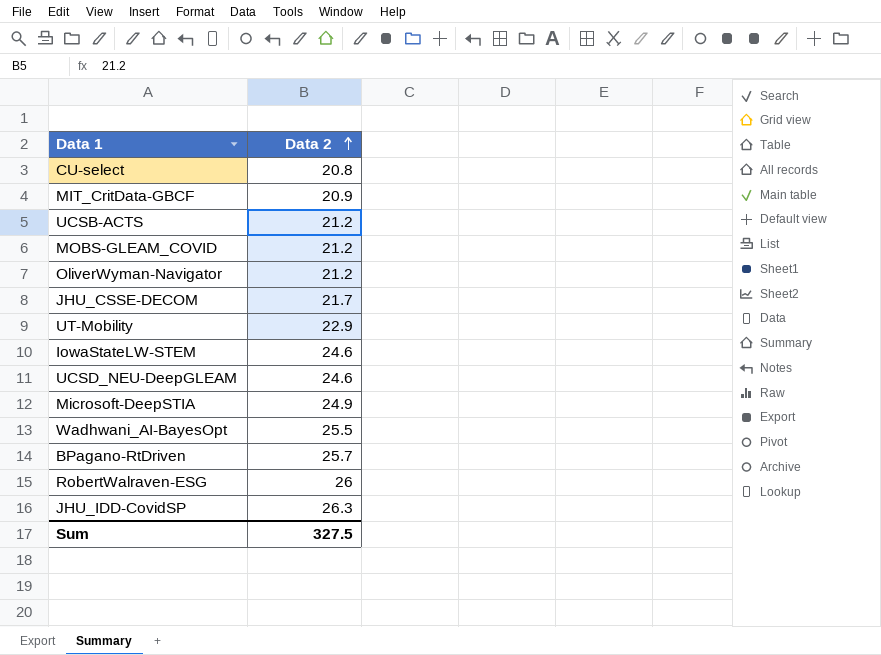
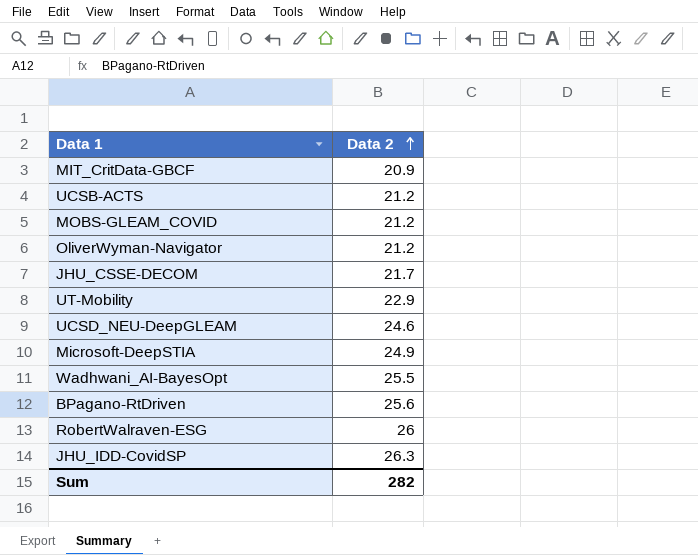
row CU-select: 20.8 -> none
row IowaStateLW-STEM: 24.6 -> none
BPagano-RtDriven | Data 2: 25.7 -> 25.6
Sum | Data 2: 327.5 -> 282

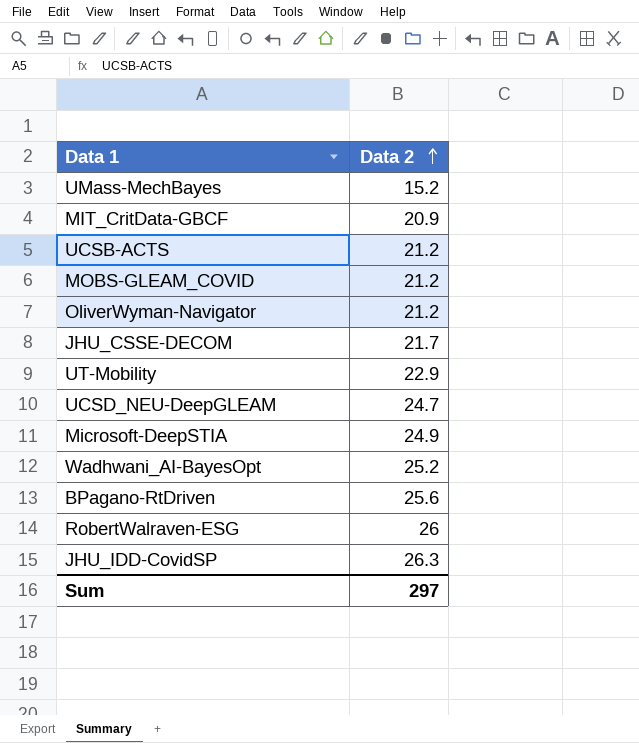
row UMass-MechBayes: none -> 15.2
UCSD_NEU-DeepGLEAM | Data 2: 24.6 -> 24.7
Wadhwani_AI-BayesOpt | Data 2: 25.5 -> 25.2
Sum | Data 2: 282 -> 297

